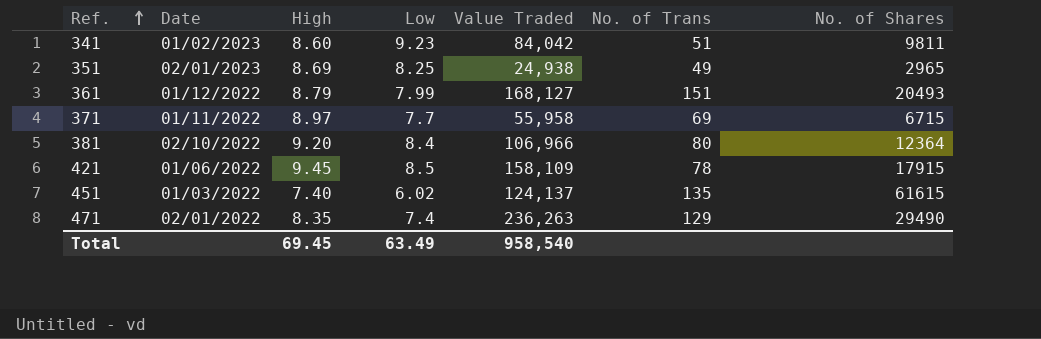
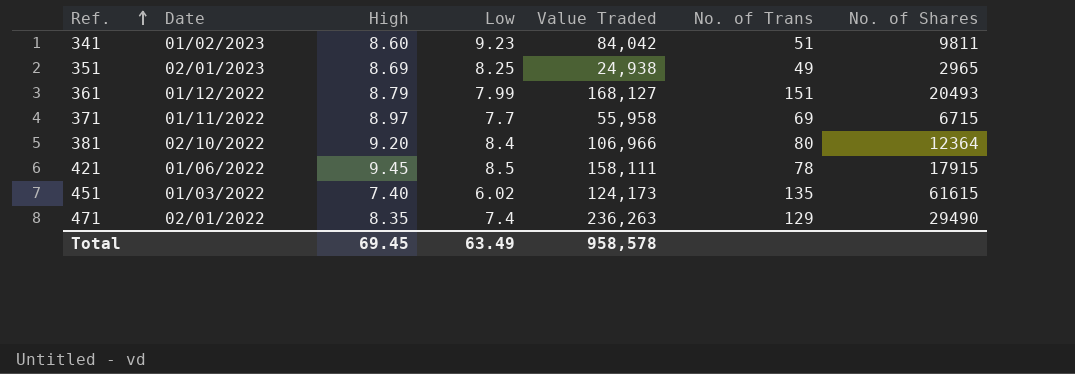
421 | Value Traded: 158,109 -> 158,111
451 | Value Traded: 124,137 -> 124,173
Total | Value Traded: 958,540 -> 958,578

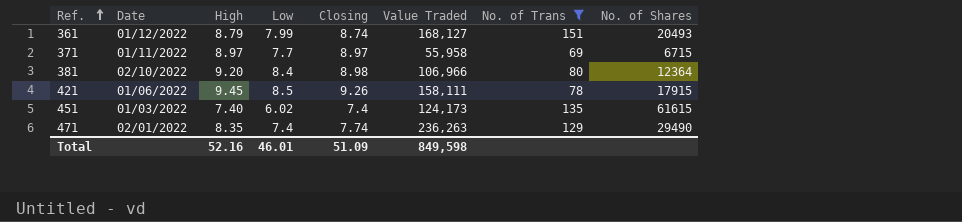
filter: none -> No. of Trans >= 69
column Closing | position: none -> 5
Total | High: 69.45 -> 52.16
Total | Low: 63.49 -> 46.01
Total | Value Traded: 958,578 -> 849,598

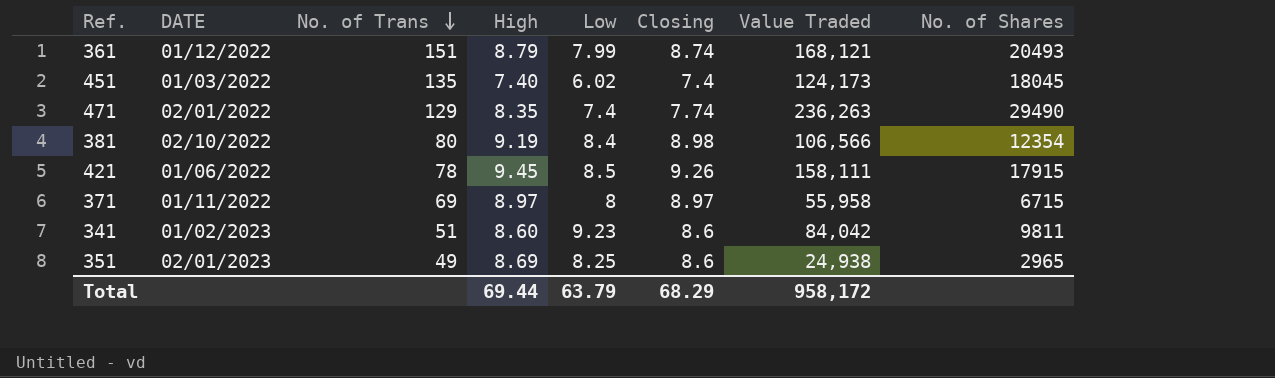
filter: No. of Trans >= 69 -> none
row order: Ref. ascending -> No. of Trans descending
column name: Date -> DATE
column No. of Trans | position: 7 -> 3
361 | Value Traded: 168,127 -> 168,121
451 | No. of Shares: 61615 -> 18045
381 | High: 9.20 -> 9.19
381 | Value Traded: 106,966 -> 106,566
381 | No. of Shares: 12364 -> 12354
371 | Low: 7.7 -> 8
Total | High: 52.16 -> 69.44
Total | Low: 46.01 -> 63.79
Total | Closing: 51.09 -> 68.29
Total | Value Traded: 849,598 -> 958,172

